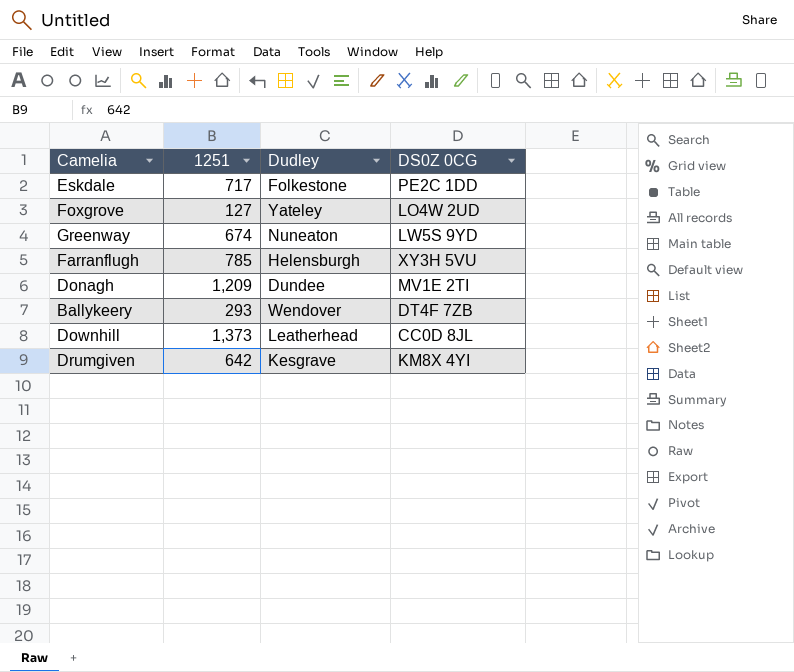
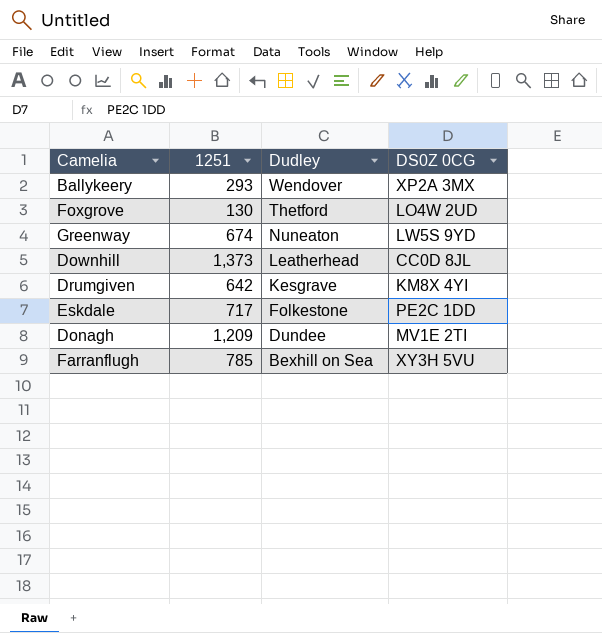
row order: none -> Dudley descending
Ballykeery | DS0Z 0CG: DT4F 7ZB -> XP2A 3MX
Foxgrove | 1251: 127 -> 130
Foxgrove | Dudley: Yateley -> Thetford
Farranflugh | Dudley: Helensburgh -> Bexhill on Sea

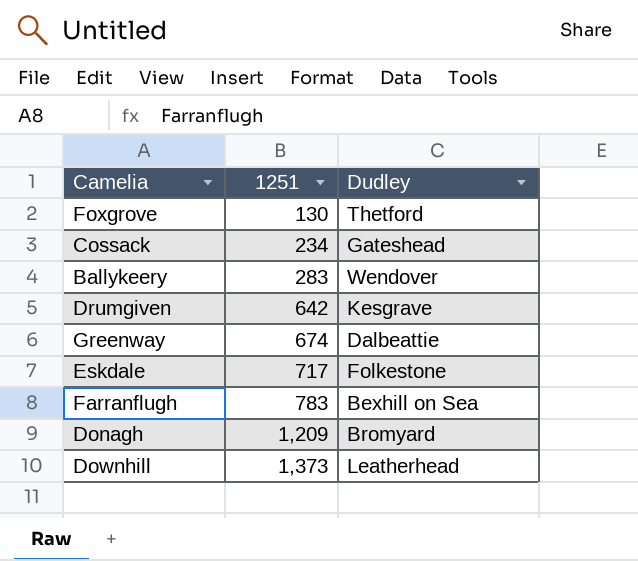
row order: Dudley descending -> 1251 ascending
column DS0Z 0CG | position: 4 -> none
row Cossack: none -> 234 | Gateshead
Ballykeery | 1251: 293 -> 283
Greenway | Dudley: Nuneaton -> Dalbeattie
Farranflugh | 1251: 785 -> 783
Donagh | Dudley: Dundee -> Bromyard

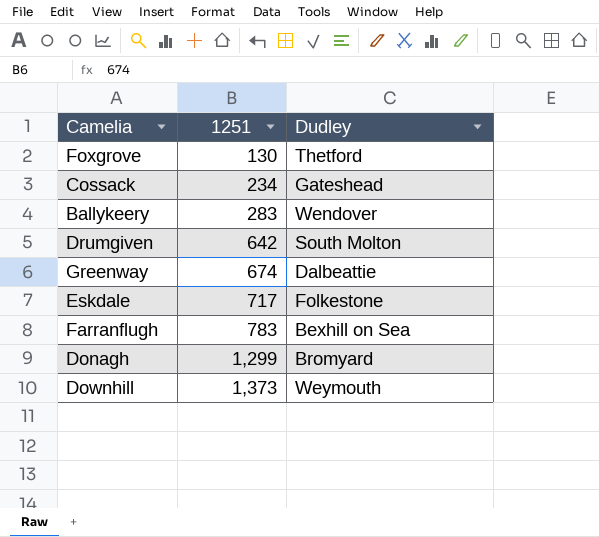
Drumgiven | Dudley: Kesgrave -> South Molton
Donagh | 1251: 1,209 -> 1,299
Downhill | Dudley: Leatherhead -> Weymouth

